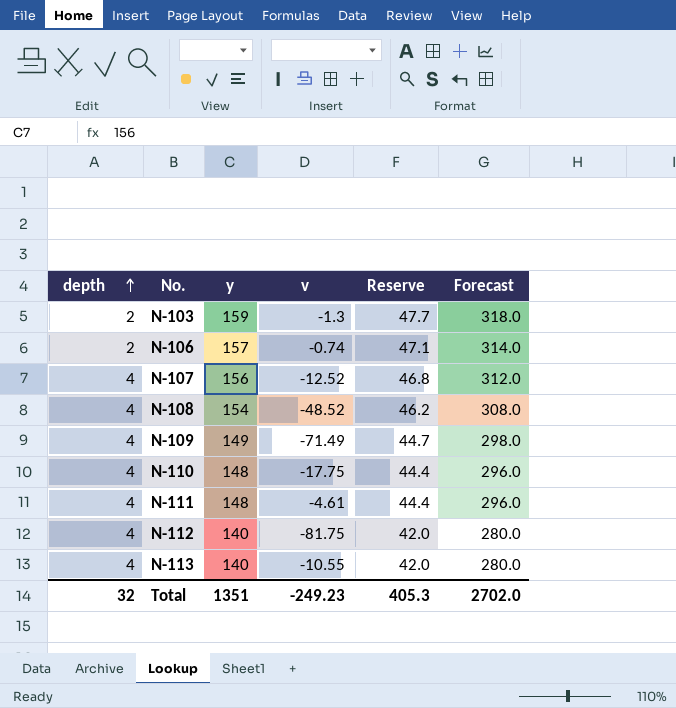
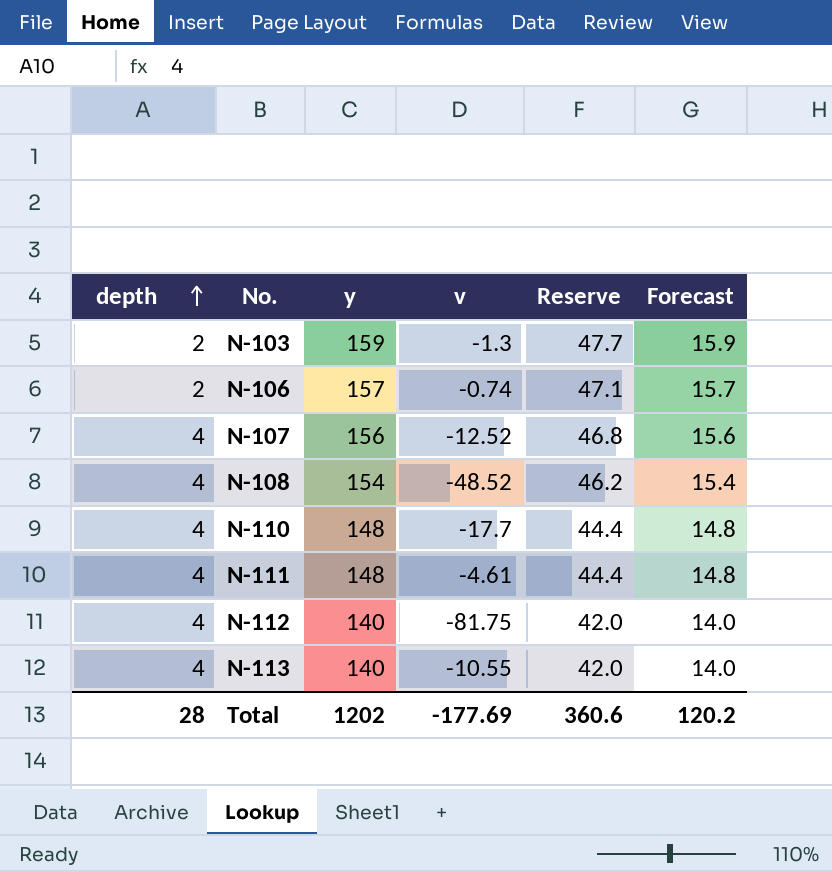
column Forecast | formula: [y] * 2 -> [y] * 0.1
row N-109: 4 | 149 | -71.49 | 44.7 | 298.0 -> none
N-110 | v: -17.75 -> -17.7
Total | depth: 32 -> 28
Total | y: 1351 -> 1202
Total | v: -249.23 -> -177.69
Total | Reserve: 405.3 -> 360.6
Total | Forecast: 2702.0 -> 120.2

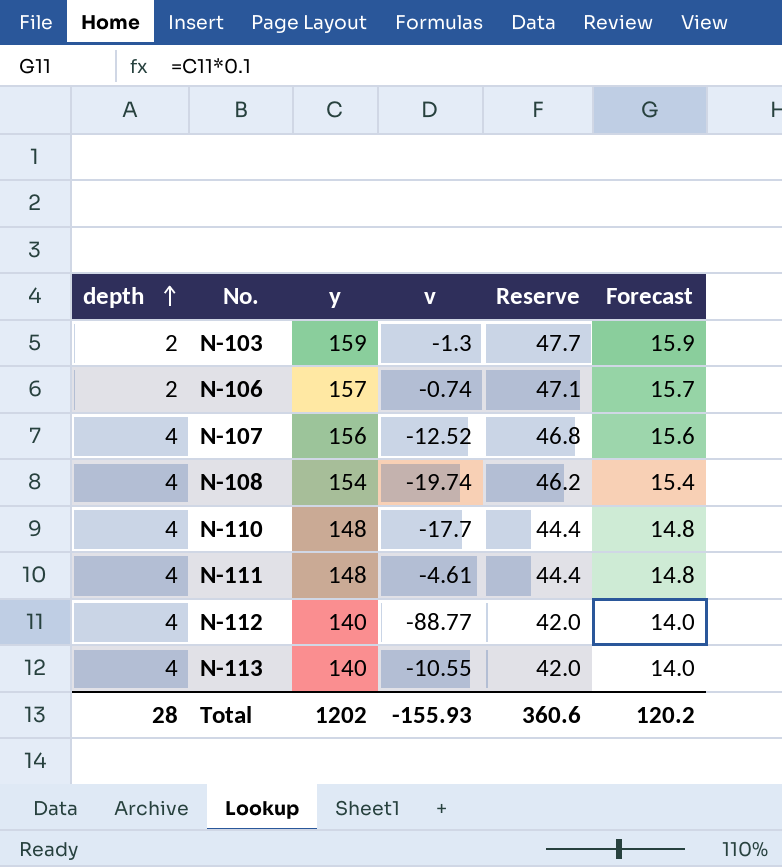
N-108 | v: -48.52 -> -19.74
N-112 | v: -81.75 -> -88.77
Total | v: -177.69 -> -155.93

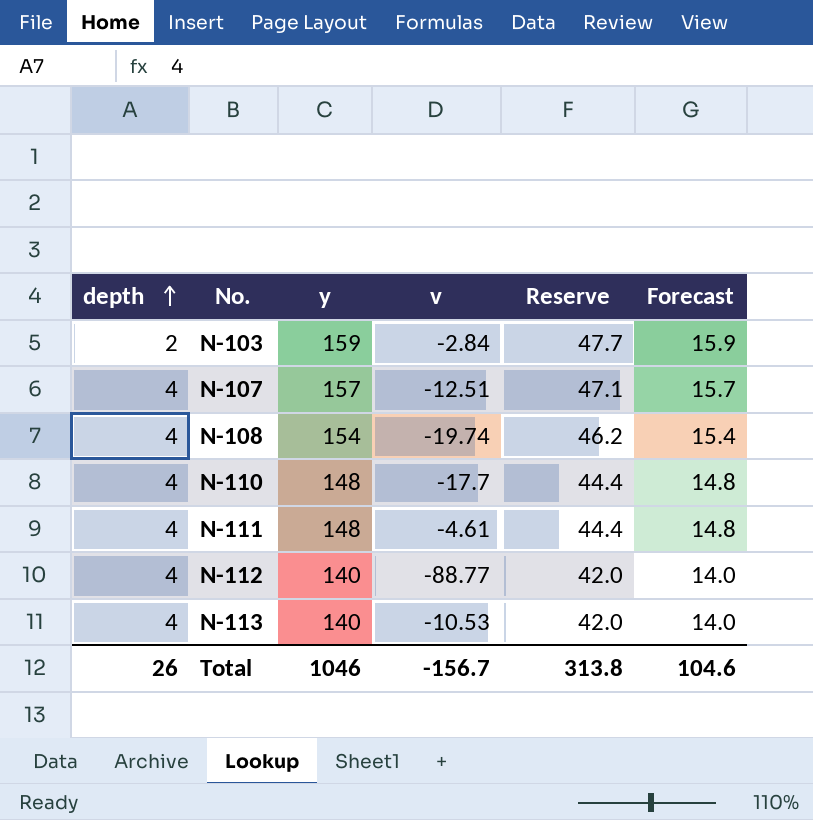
row N-106: 2 | 157 | -0.74 | 47.1 | 15.7 -> none
N-103 | v: -1.3 -> -2.84
N-107 | y: 156 -> 157
N-107 | v: -12.52 -> -12.51
N-107 | Reserve: 46.8 -> 47.1
N-107 | Forecast: 15.6 -> 15.7
N-113 | v: -10.55 -> -10.53
Total | depth: 28 -> 26
Total | y: 1202 -> 1046
Total | v: -155.93 -> -156.7
Total | Reserve: 360.6 -> 313.8
Total | Forecast: 120.2 -> 104.6

